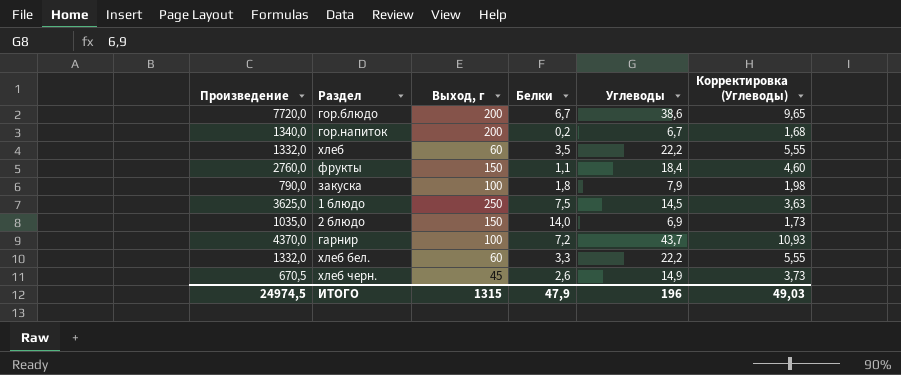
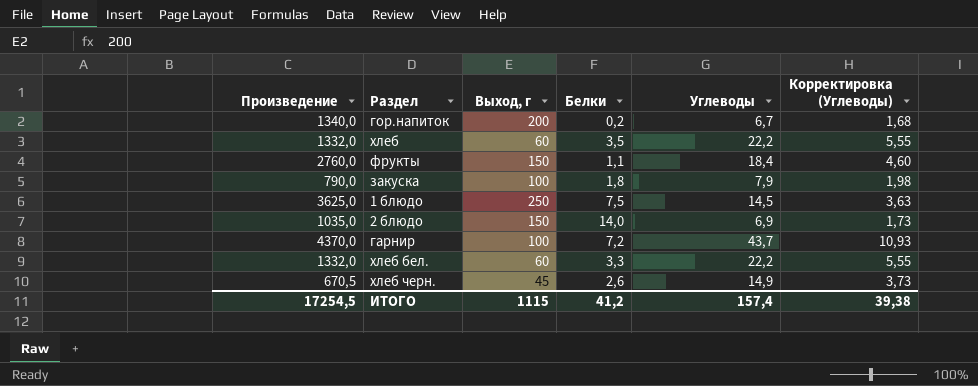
row гор.блюдо: 7720,0 | 200 | 6,7 | 38,6 | 9,65 -> none
ИТОГО | Произведение: 24974,5 -> 17254,5
ИТОГО | Выход, г: 1315 -> 1115
ИТОГО | Белки: 47,9 -> 41,2
ИТОГО | Углеводы: 196 -> 157,4
ИТОГО | Корректировка (Углеводы): 49,03 -> 39,38

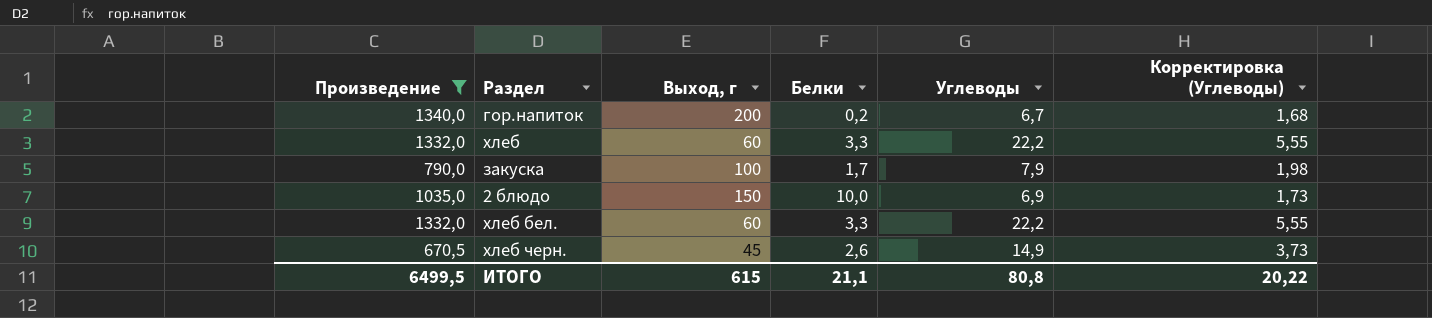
filter: none -> Произведение <= 1340,0
хлеб | Белки: 3,5 -> 3,3
закуска | Белки: 1,8 -> 1,7
2 блюдо | Белки: 14,0 -> 10,0
ИТОГО | Произведение: 17254,5 -> 6499,5
ИТОГО | Выход, г: 1115 -> 615
ИТОГО | Белки: 41,2 -> 21,1
ИТОГО | Углеводы: 157,4 -> 80,8
ИТОГО | Корректировка (Углеводы): 39,38 -> 20,22

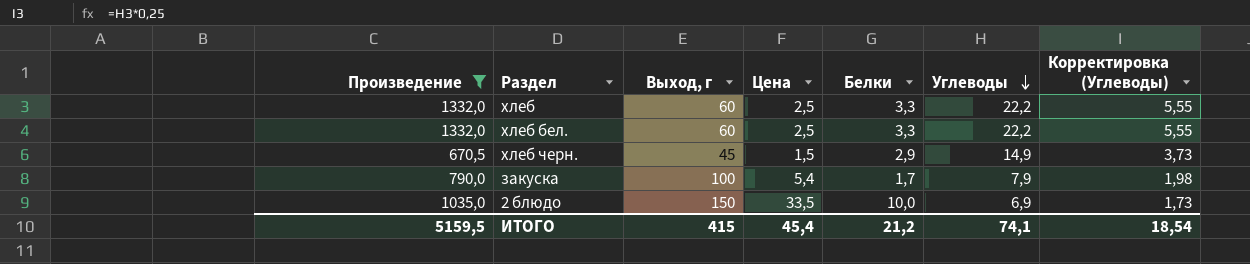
row order: none -> Углеводы descending
column Цена | position: none -> 4
row гор.напиток: 1340,0 | 200 | 0,2 | 6,7 | 1,68 -> none
хлеб черн. | Белки: 2,6 -> 2,9
ИТОГО | Произведение: 6499,5 -> 5159,5
ИТОГО | Выход, г: 615 -> 415
ИТОГО | Белки: 21,1 -> 21,2
ИТОГО | Углеводы: 80,8 -> 74,1
ИТОГО | Корректировка (Углеводы): 20,22 -> 18,54

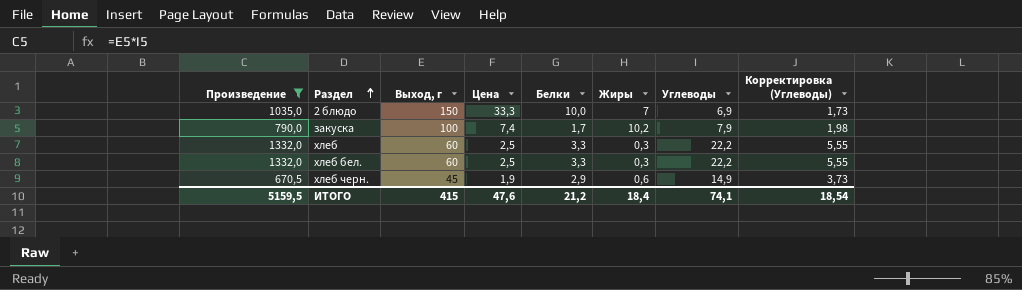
row order: Углеводы descending -> Раздел ascending
column Жиры | position: none -> 6
2 блюдо | Цена: 33,5 -> 33,3
закуска | Цена: 5,4 -> 7,4
хлеб черн. | Цена: 1,5 -> 1,9
ИТОГО | Цена: 45,4 -> 47,6

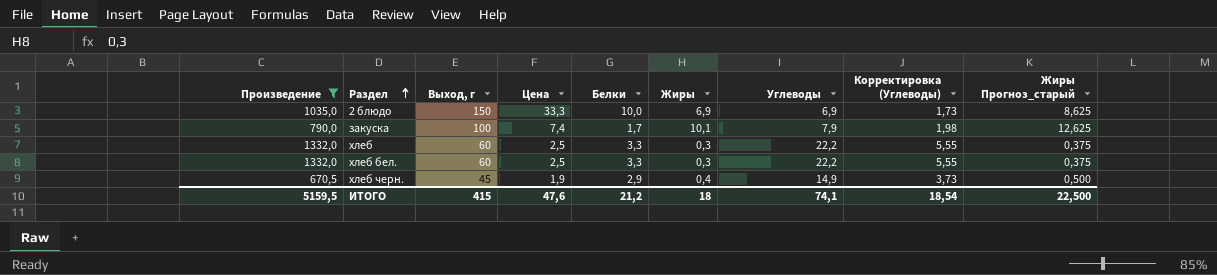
column Жиры Прогноз_старый | formula: none -> [Жиры] * 1,25
2 блюдо | Жиры: 7 -> 6,9
закуска | Жиры: 10,2 -> 10,1
хлеб черн. | Жиры: 0,6 -> 0,4
ИТОГО | Жиры: 18,4 -> 18

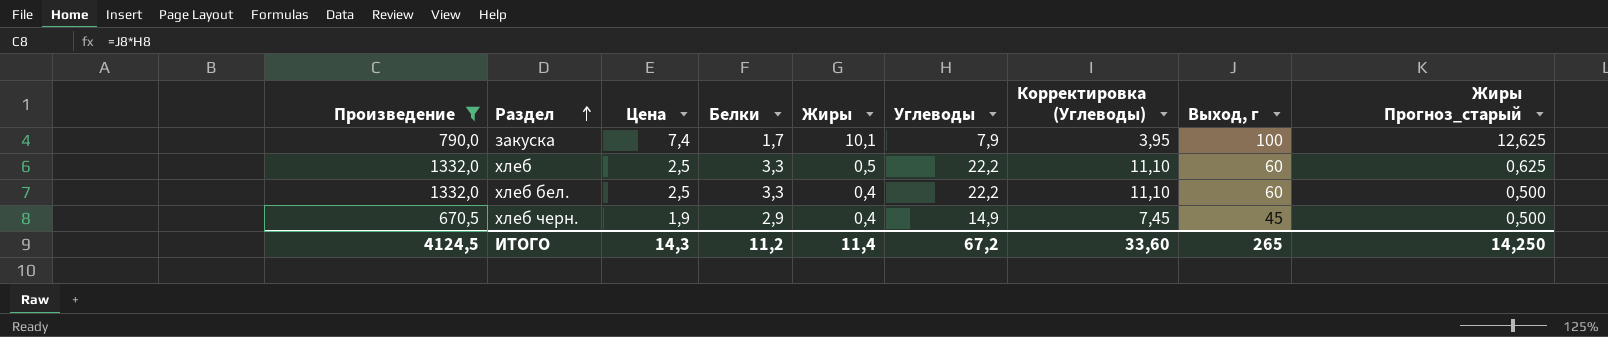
column Корректировка (Углеводы) | formula: [Углеводы] * 0,25 -> [Углеводы] * 0,5
column Выход, г | position: 3 -> 8
row 2 блюдо: 1035,0 | 150 | 33,3 | 10,0 | 6,9 | 6,9 | 1,73 | 8,625 -> none
хлеб | Жиры: 0,3 -> 0,5
хлеб | Жиры Прогноз_старый: 0,375 -> 0,625
хлеб бел. | Жиры: 0,3 -> 0,4
хлеб бел. | Жиры Прогноз_старый: 0,375 -> 0,500
ИТОГО | Произведение: 5159,5 -> 4124,5
ИТОГО | Цена: 47,6 -> 14,3
ИТОГО | Белки: 21,2 -> 11,2
ИТОГО | Жиры: 18 -> 11,4
ИТОГО | Углеводы: 74,1 -> 67,2
ИТОГО | Корректировка (Углеводы): 18,54 -> 33,60
ИТОГО | Выход, г: 415 -> 265
ИТОГО | Жиры Прогноз_старый: 22,500 -> 14,250

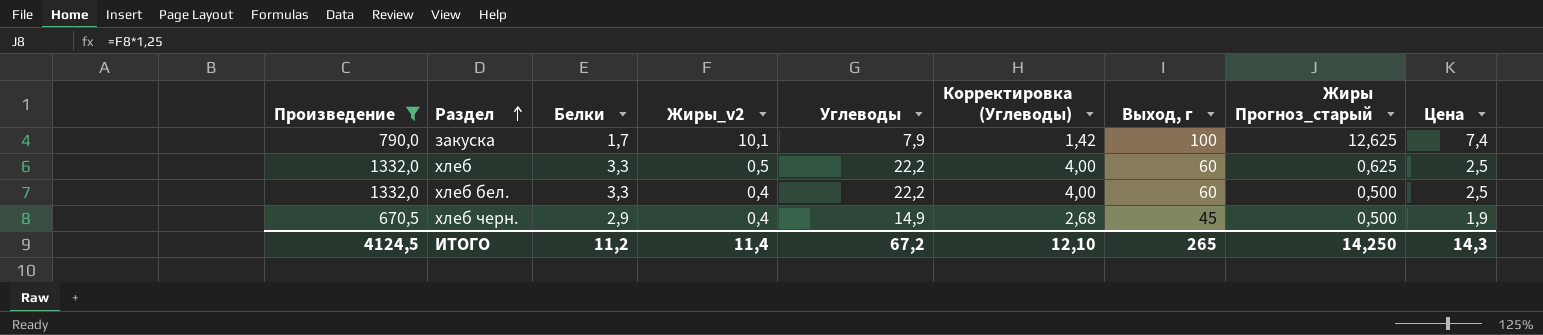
column name: Жиры -> Жиры_v2
column Корректировка (Углеводы) | formula: [Углеводы] * 0,5 -> [Углеводы] * 0,18
column Цена | position: 3 -> 9
ИТОГО | Корректировка (Углеводы): 33,60 -> 12,10

